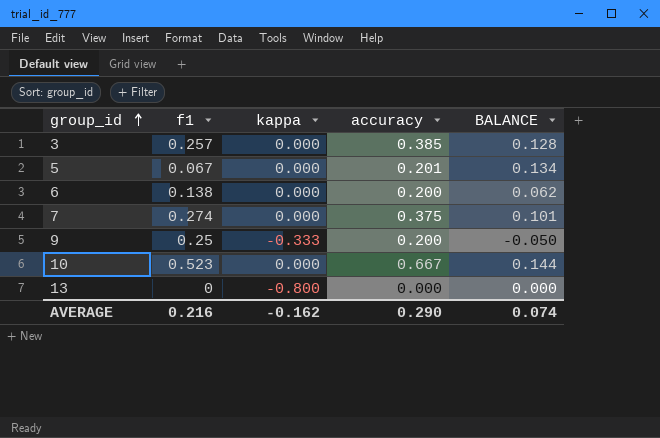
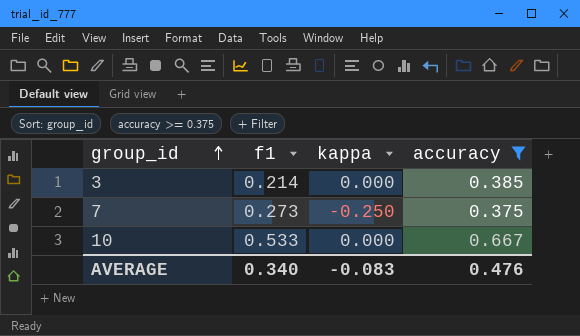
filter: none -> accuracy >= 0.375
column BALANCE | formula: [accuracy] - [f1] -> none
3 | f1: 0.257 -> 0.214
7 | f1: 0.274 -> 0.273
7 | kappa: 0.000 -> -0.250
10 | f1: 0.523 -> 0.533
AVERAGE | f1: 0.216 -> 0.340
AVERAGE | kappa: -0.162 -> -0.083
AVERAGE | accuracy: 0.290 -> 0.476

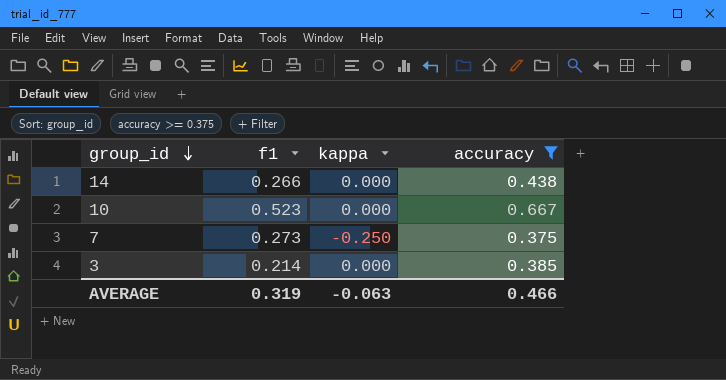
row order: group_id ascending -> group_id descending
row 14: none -> 0.266 | 0.000 | 0.438
10 | f1: 0.533 -> 0.523
AVERAGE | f1: 0.340 -> 0.319
AVERAGE | kappa: -0.083 -> -0.063
AVERAGE | accuracy: 0.476 -> 0.466

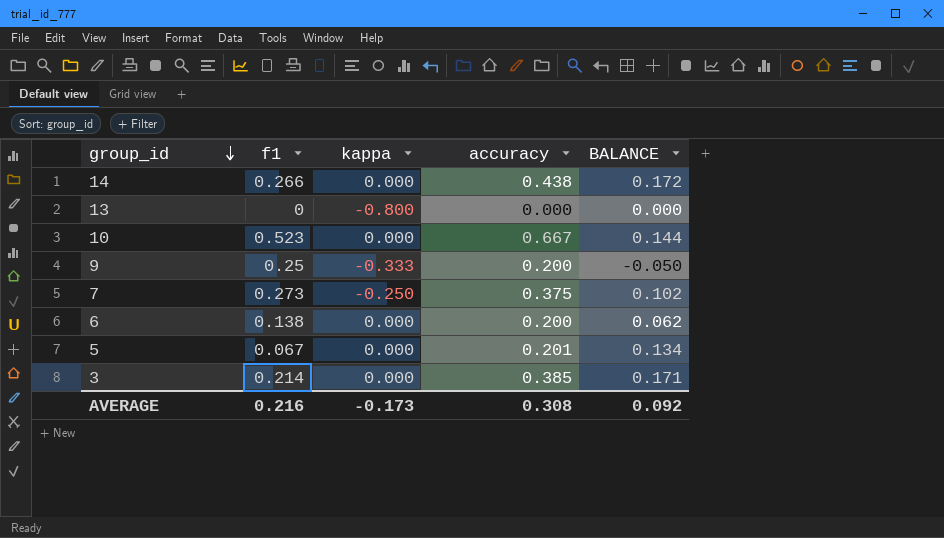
filter: accuracy >= 0.375 -> none
column BALANCE | formula: none -> [accuracy] - [f1]
AVERAGE | f1: 0.319 -> 0.216
AVERAGE | kappa: -0.063 -> -0.173
AVERAGE | accuracy: 0.466 -> 0.308

